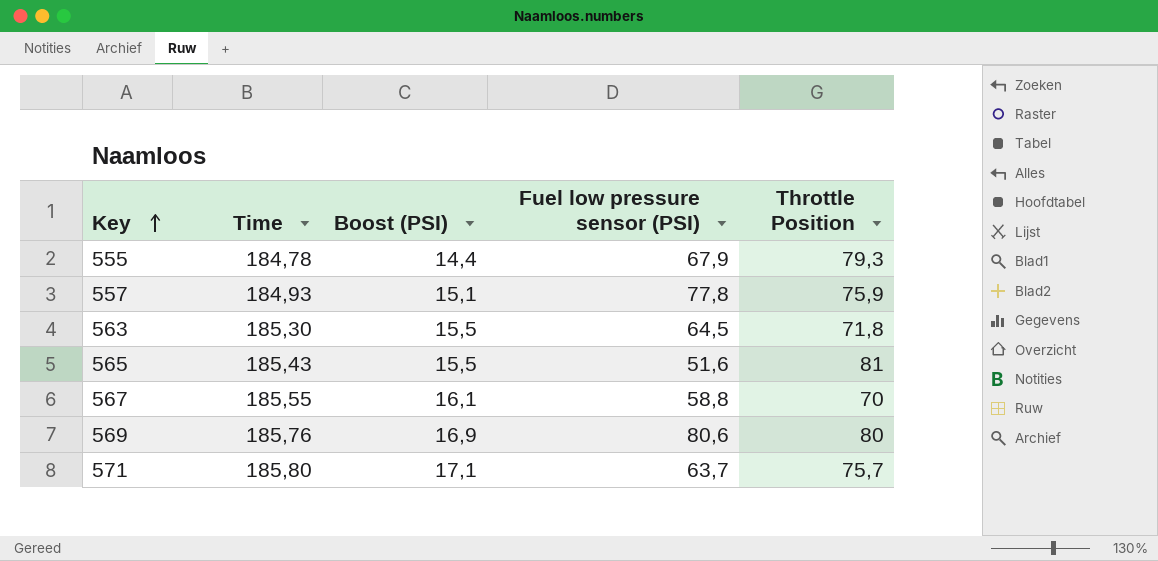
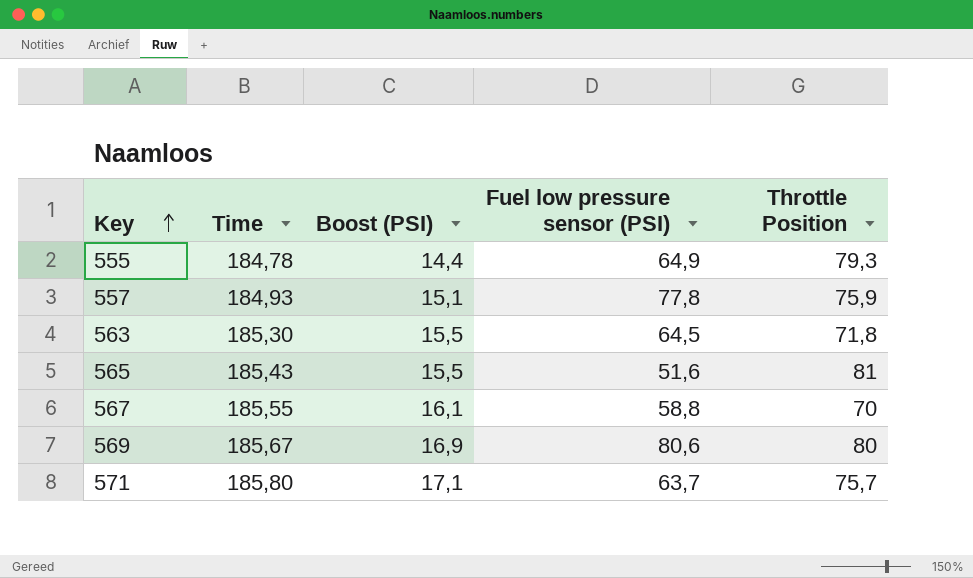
555 | Fuel low pressure sensor (PSI): 67,9 -> 64,9
569 | Time: 185,76 -> 185,67

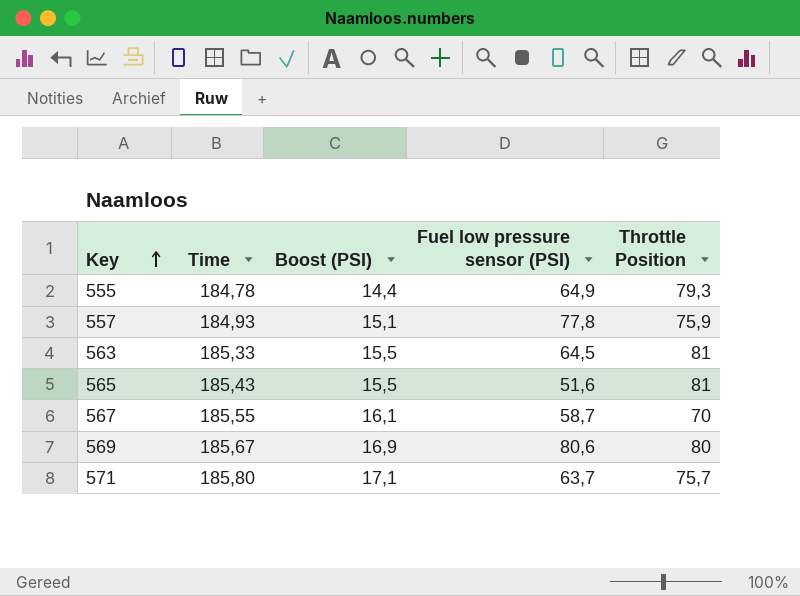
563 | Time: 185,30 -> 185,33
563 | Throttle Position: 71,8 -> 81
567 | Fuel low pressure sensor (PSI): 58,8 -> 58,7

